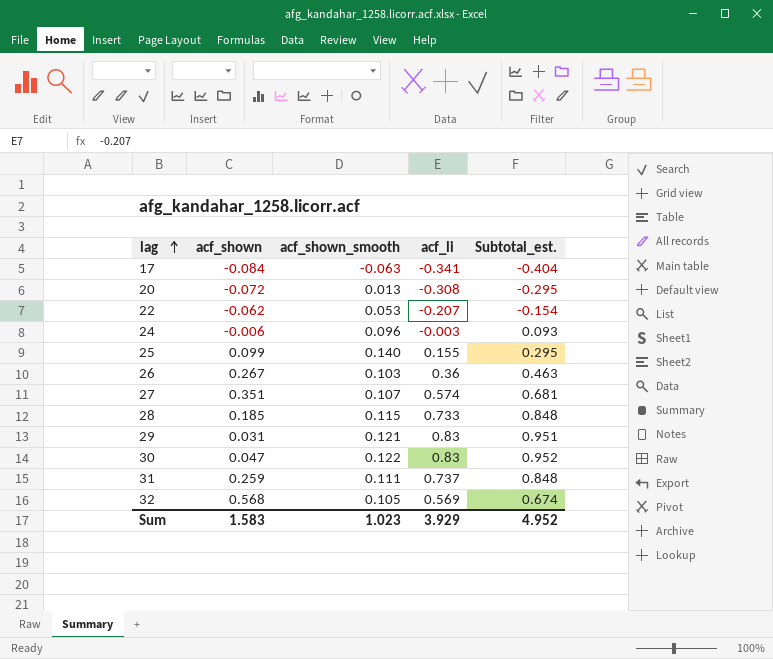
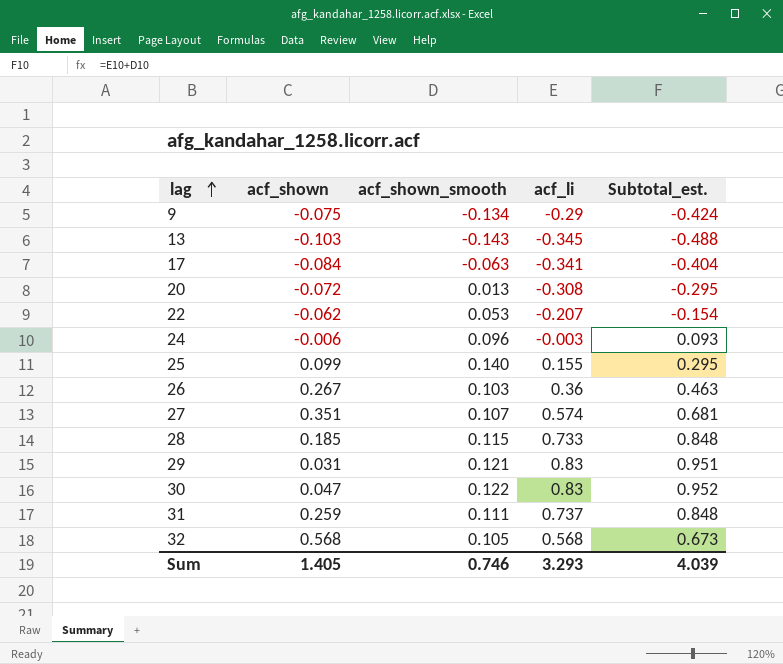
row 9: none -> -0.075 | -0.134 | -0.29 | -0.424
row 13: none -> -0.103 | -0.143 | -0.345 | -0.488
32 | acf_li: 0.569 -> 0.568
32 | Subtotal_est.: 0.674 -> 0.673
Sum | acf_shown: 1.583 -> 1.405
Sum | acf_shown_smooth: 1.023 -> 0.746
Sum | acf_li: 3.929 -> 3.293
Sum | Subtotal_est.: 4.952 -> 4.039

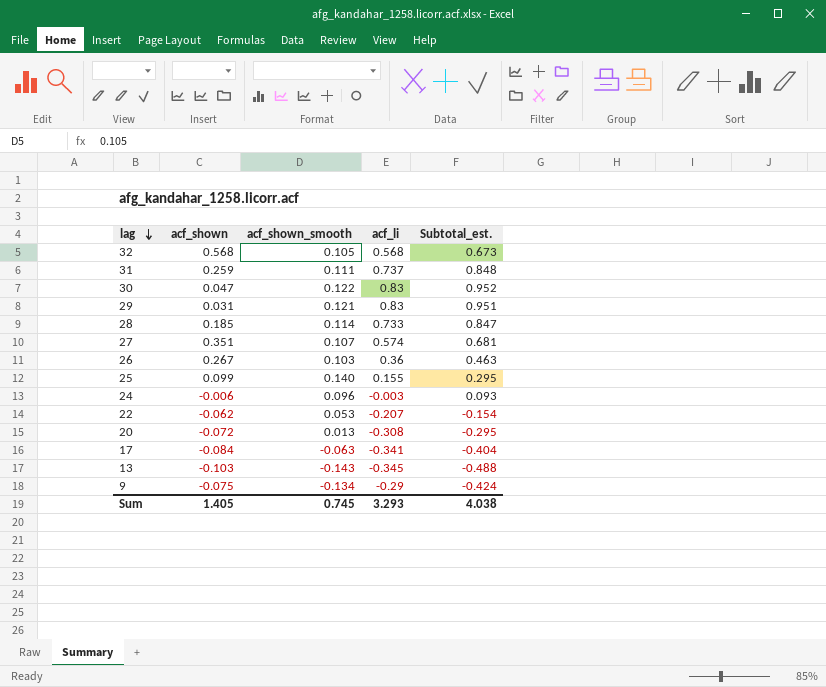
row order: lag ascending -> lag descending
28 | acf_shown_smooth: 0.115 -> 0.114
28 | Subtotal_est.: 0.848 -> 0.847
Sum | acf_shown_smooth: 0.746 -> 0.745
Sum | Subtotal_est.: 4.039 -> 4.038

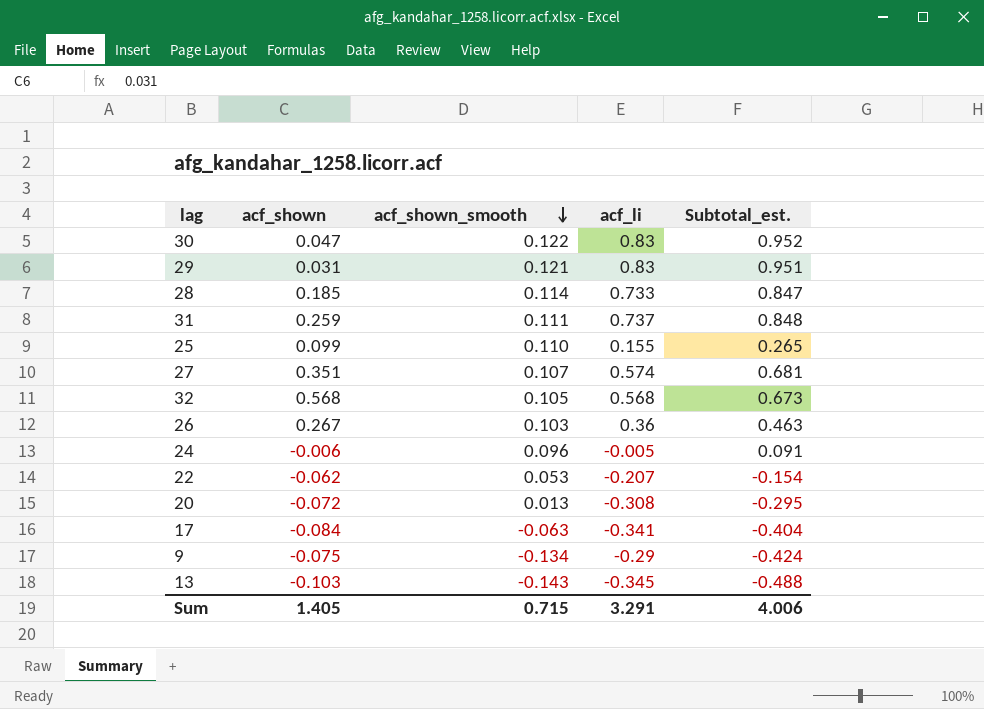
row order: lag descending -> acf_shown_smooth descending
25 | acf_shown_smooth: 0.140 -> 0.110
25 | Subtotal_est.: 0.295 -> 0.265
24 | acf_li: -0.003 -> -0.005
24 | Subtotal_est.: 0.093 -> 0.091
Sum | acf_shown_smooth: 0.745 -> 0.715
Sum | acf_li: 3.293 -> 3.291
Sum | Subtotal_est.: 4.038 -> 4.006

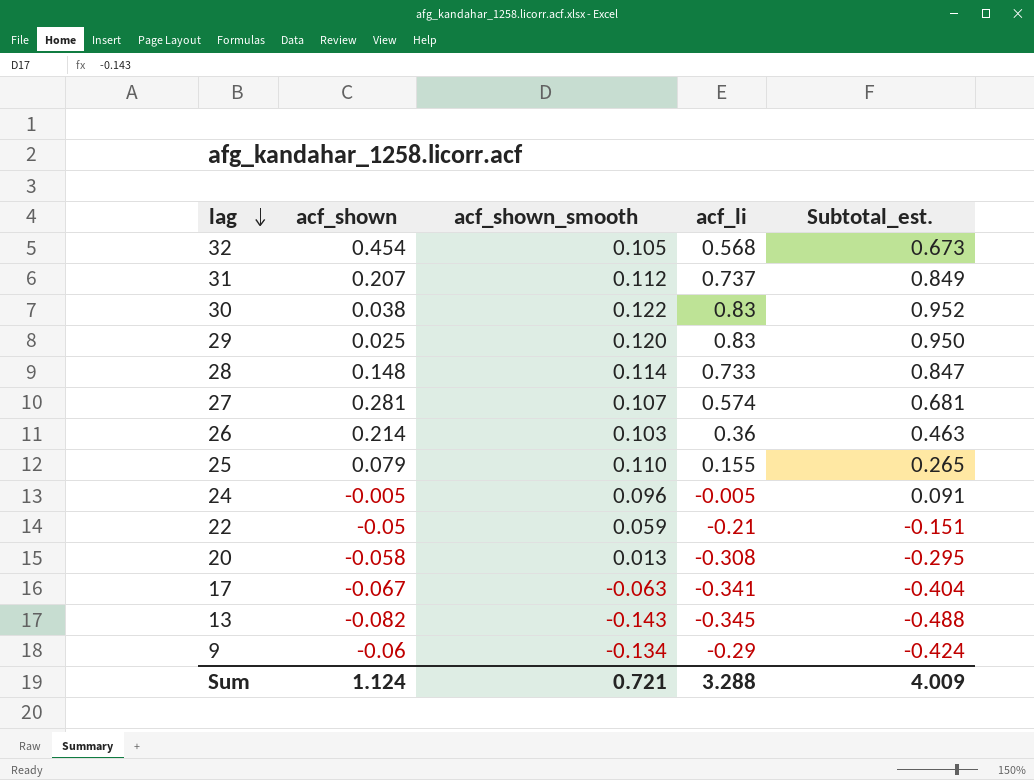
row order: acf_shown_smooth descending -> lag descending
32 | acf_shown: 0.568 -> 0.454
31 | acf_shown: 0.259 -> 0.207
31 | acf_shown_smooth: 0.111 -> 0.112
31 | Subtotal_est.: 0.848 -> 0.849
30 | acf_shown: 0.047 -> 0.038
29 | acf_shown: 0.031 -> 0.025
29 | acf_shown_smooth: 0.121 -> 0.120
29 | Subtotal_est.: 0.951 -> 0.950
28 | acf_shown: 0.185 -> 0.148
27 | acf_shown: 0.351 -> 0.281
26 | acf_shown: 0.267 -> 0.214
25 | acf_shown: 0.099 -> 0.079
24 | acf_shown: -0.006 -> -0.005
22 | acf_shown: -0.062 -> -0.05
22 | acf_shown_smooth: 0.053 -> 0.059
22 | acf_li: -0.207 -> -0.21
22 | Subtotal_est.: -0.154 -> -0.151
20 | acf_shown: -0.072 -> -0.058
17 | acf_shown: -0.084 -> -0.067
13 | acf_shown: -0.103 -> -0.082
9 | acf_shown: -0.075 -> -0.06
Sum | acf_shown: 1.405 -> 1.124
Sum | acf_shown_smooth: 0.715 -> 0.721
Sum | acf_li: 3.291 -> 3.288
Sum | Subtotal_est.: 4.006 -> 4.009

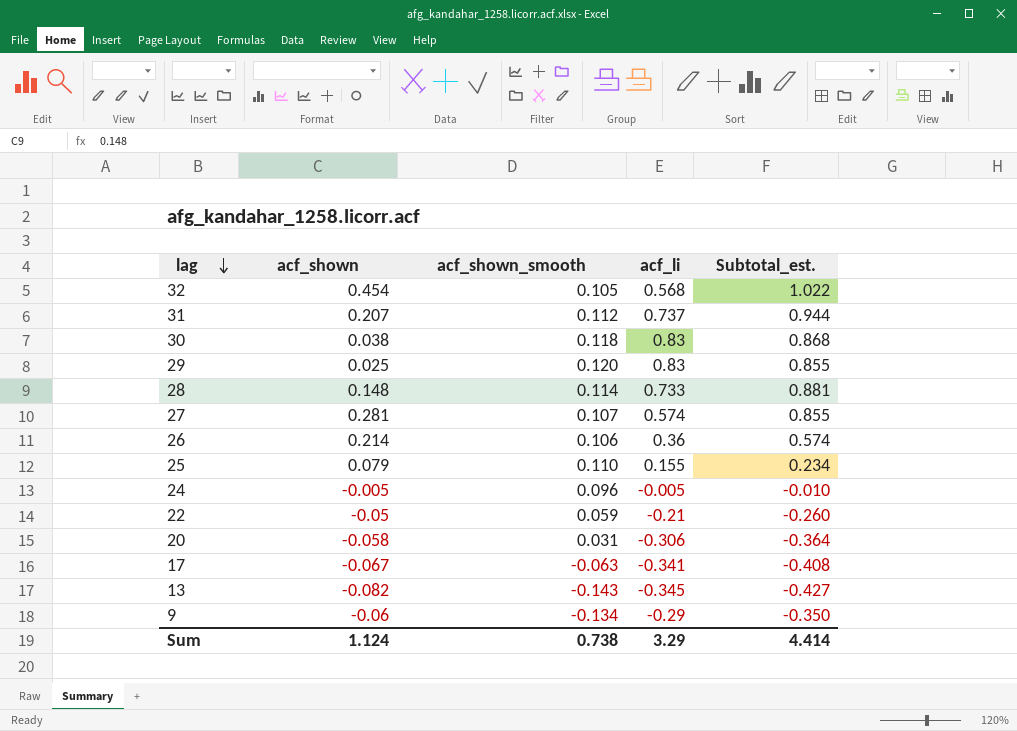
column Subtotal_est. | formula: [acf_shown_smooth] + [acf_li] -> [acf_shown] + [acf_li]
30 | acf_shown_smooth: 0.122 -> 0.118
26 | acf_shown_smooth: 0.103 -> 0.106
20 | acf_shown_smooth: 0.013 -> 0.031
20 | acf_li: -0.308 -> -0.306
Sum | acf_shown_smooth: 0.721 -> 0.738
Sum | acf_li: 3.288 -> 3.29
Sum | Subtotal_est.: 4.009 -> 4.414

